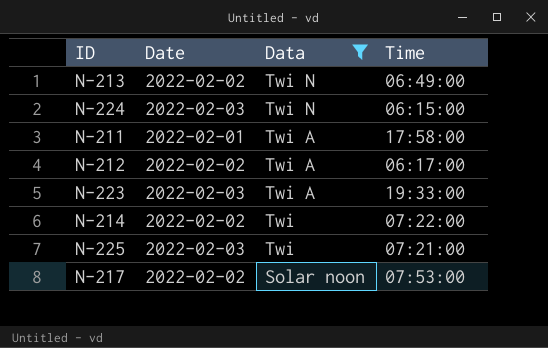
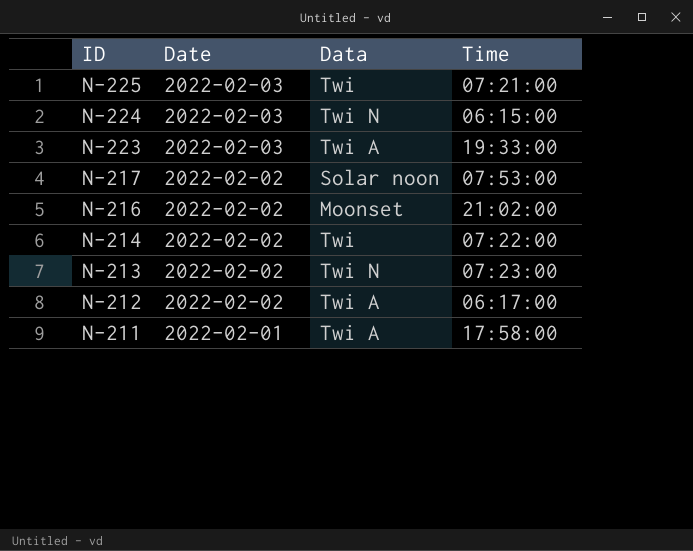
filter: Data != Moonset -> none
row order: Data descending -> ID descending
N-213 | Time: 06:49:00 -> 07:23:00

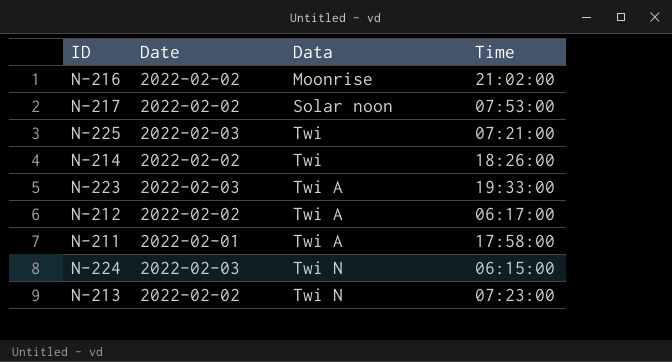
row order: ID descending -> Data ascending
N-216 | Data: Moonset -> Moonrise
N-214 | Time: 07:22:00 -> 18:26:00

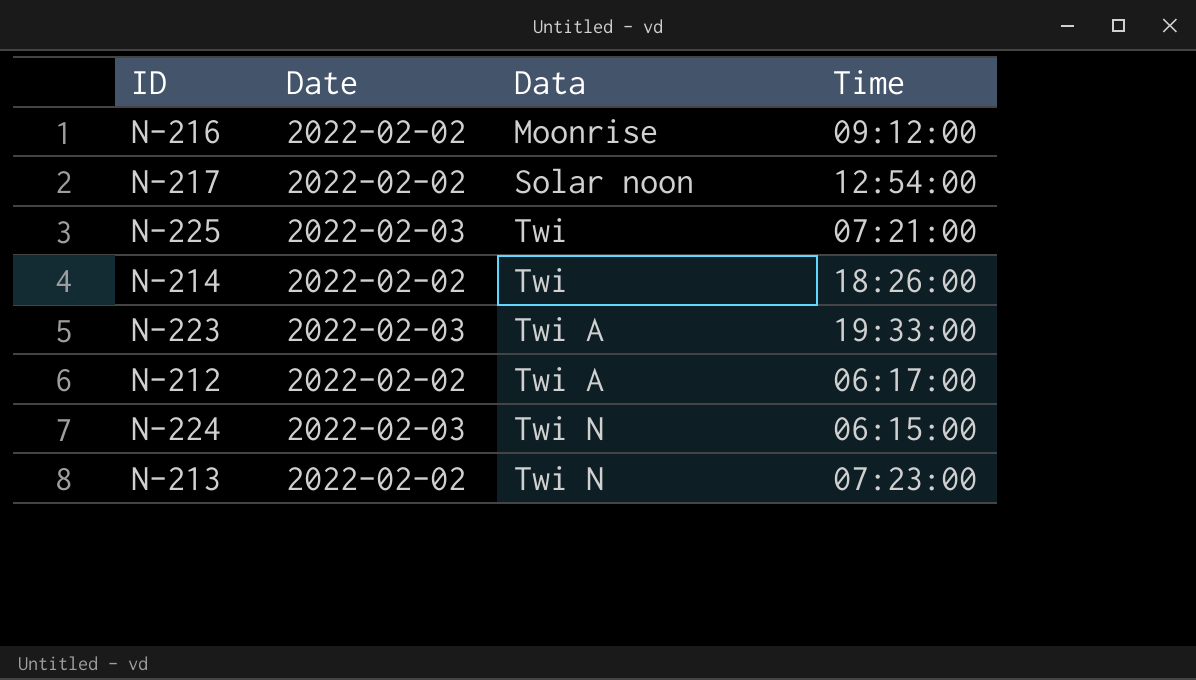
row N-211: 2022-02-01 | Twi A | 17:58:00 -> none
N-216 | Time: 21:02:00 -> 09:12:00
N-217 | Time: 07:53:00 -> 12:54:00

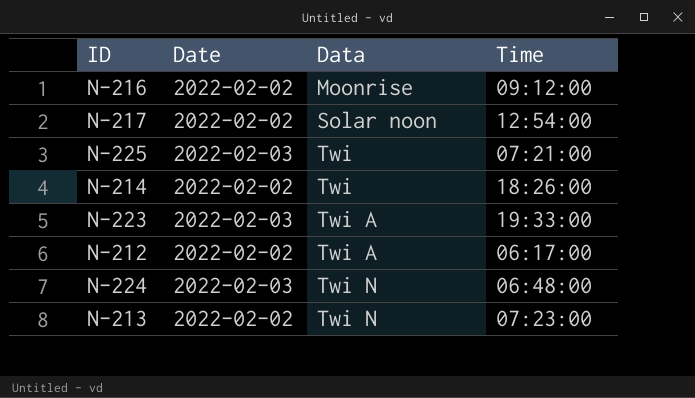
N-224 | Time: 06:15:00 -> 06:48:00

